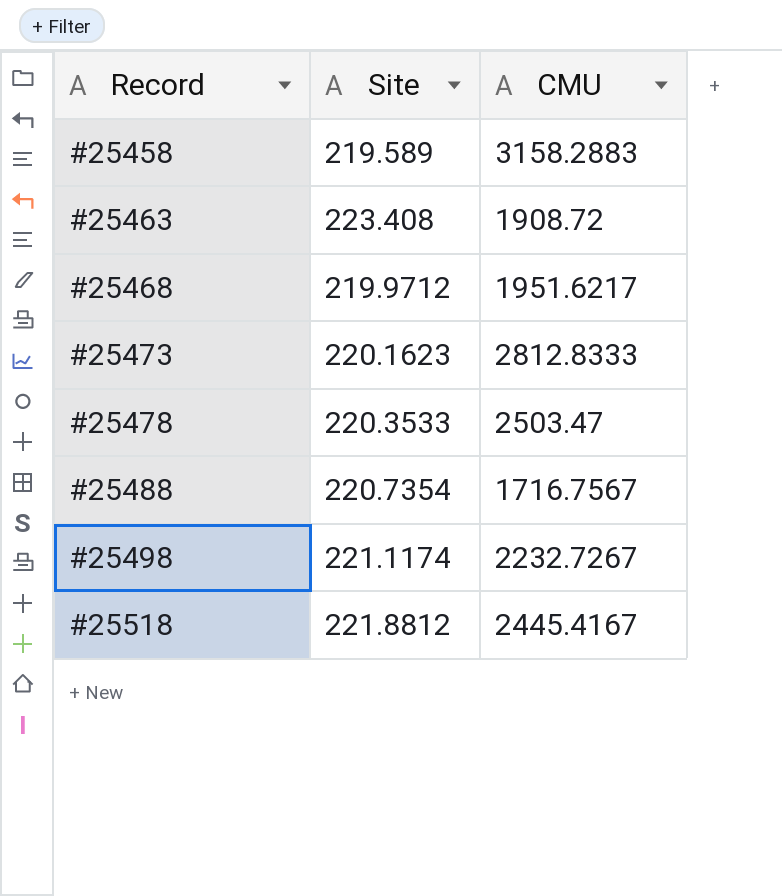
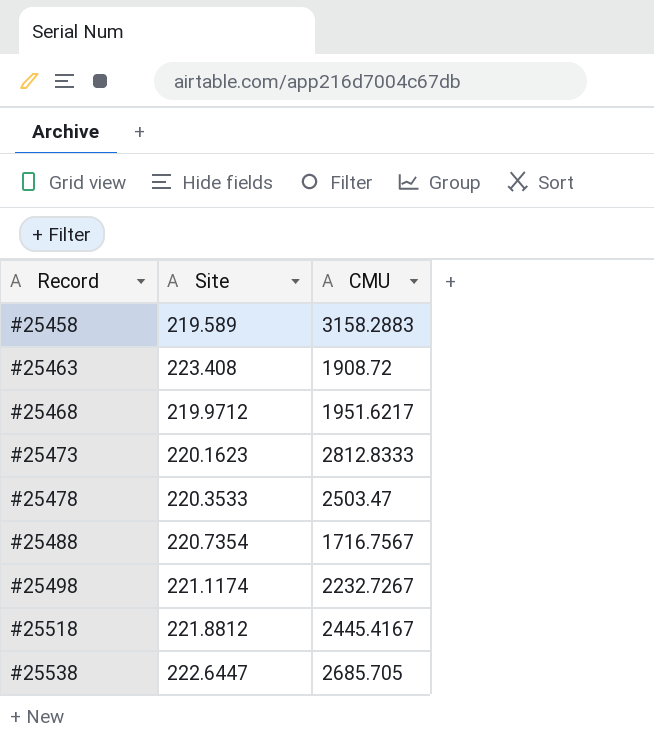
row #25538: none -> 222.6447 | 2685.705

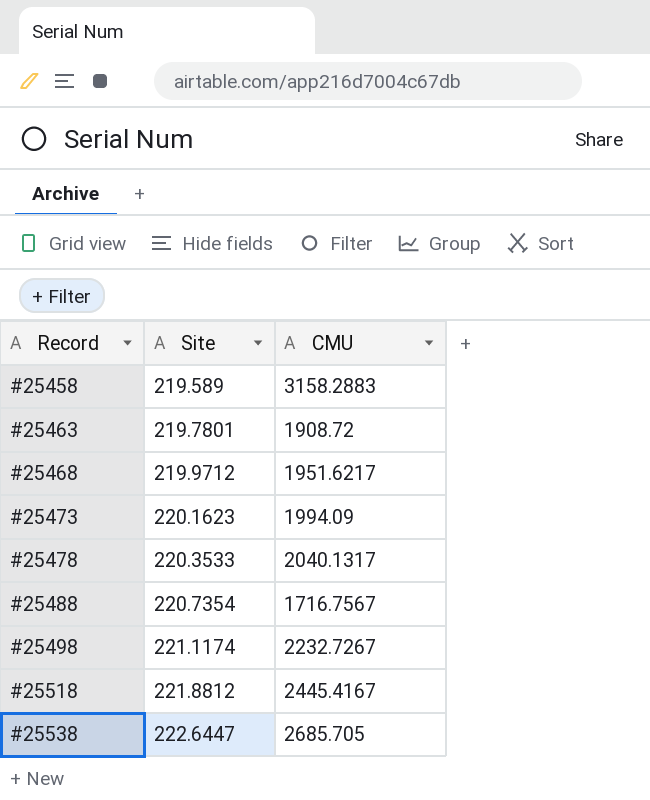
#25463 | Site: 223.408 -> 219.7801
#25473 | CMU: 2812.8333 -> 1994.09
#25478 | CMU: 2503.47 -> 2040.1317

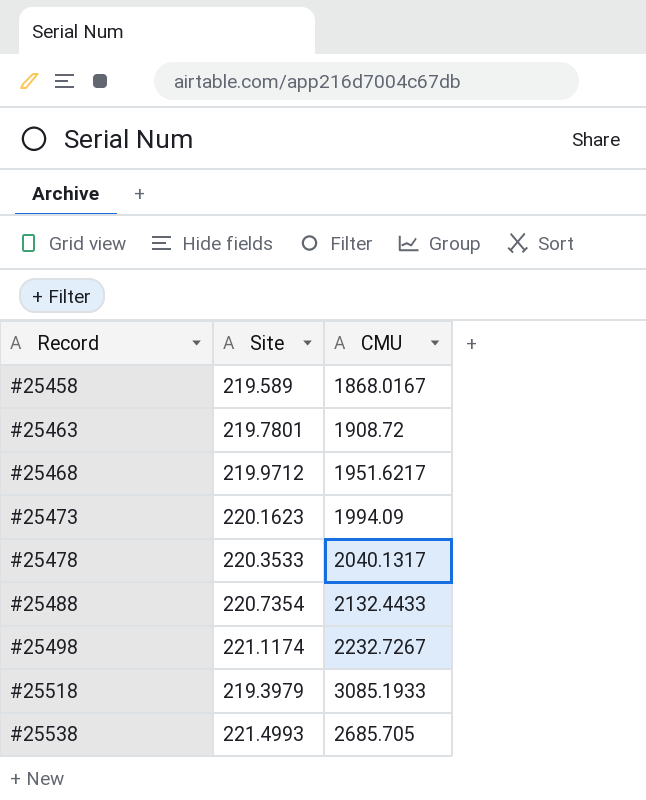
#25458 | CMU: 3158.2883 -> 1868.0167
#25488 | CMU: 1716.7567 -> 2132.4433
#25518 | Site: 221.8812 -> 219.3979
#25518 | CMU: 2445.4167 -> 3085.1933
#25538 | Site: 222.6447 -> 221.4993

